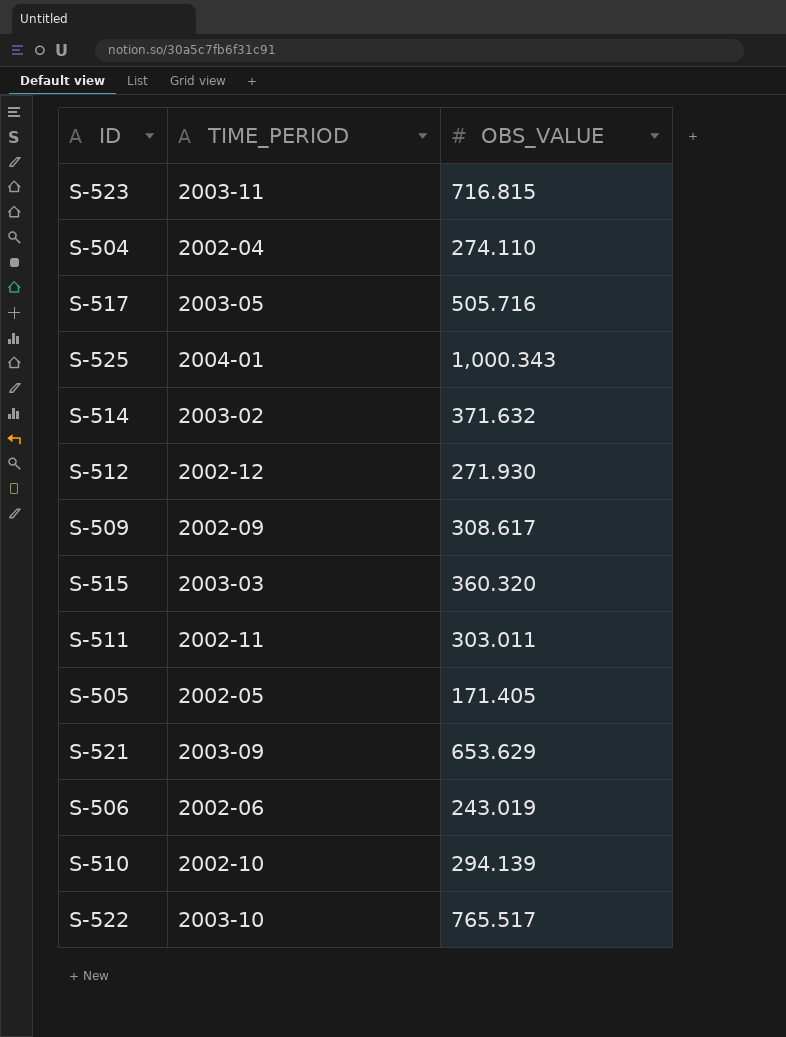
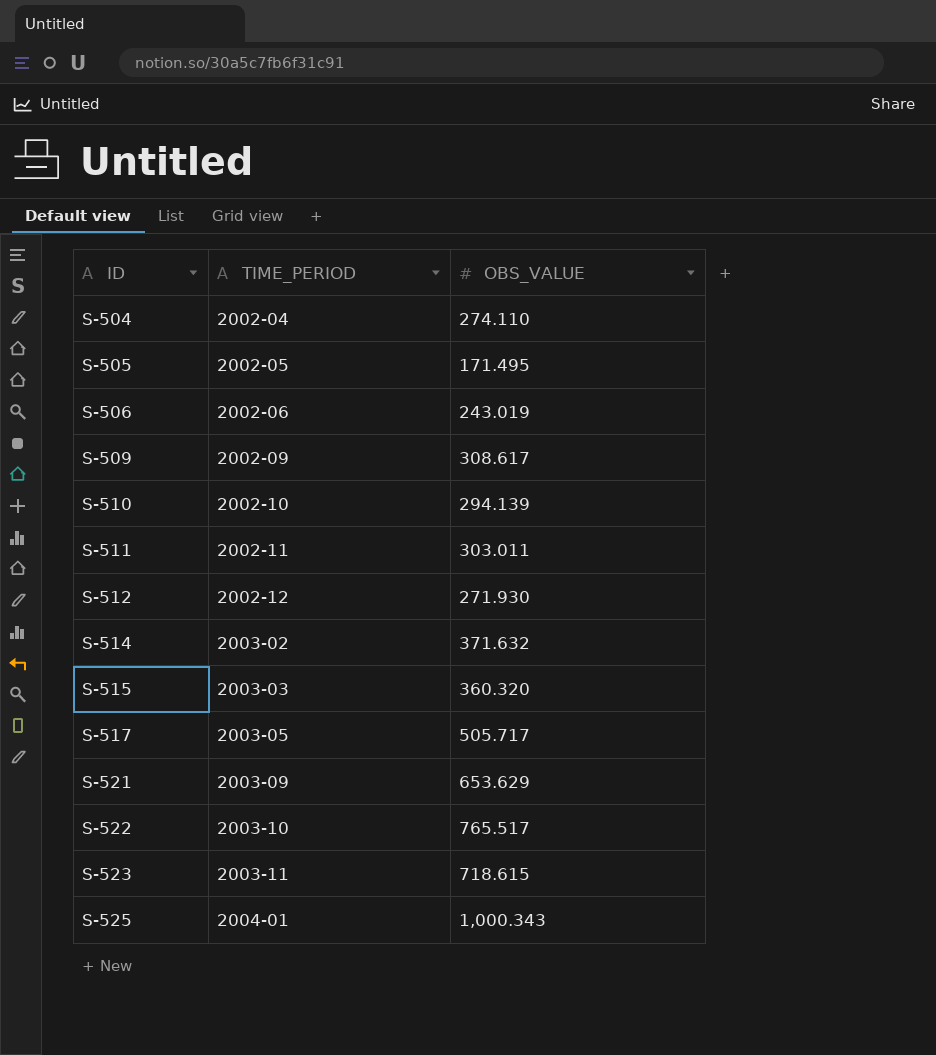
row order: none -> ID ascending
S-505 | OBS_VALUE: 171.405 -> 171.495
S-517 | OBS_VALUE: 505.716 -> 505.717
S-523 | OBS_VALUE: 716.815 -> 718.615

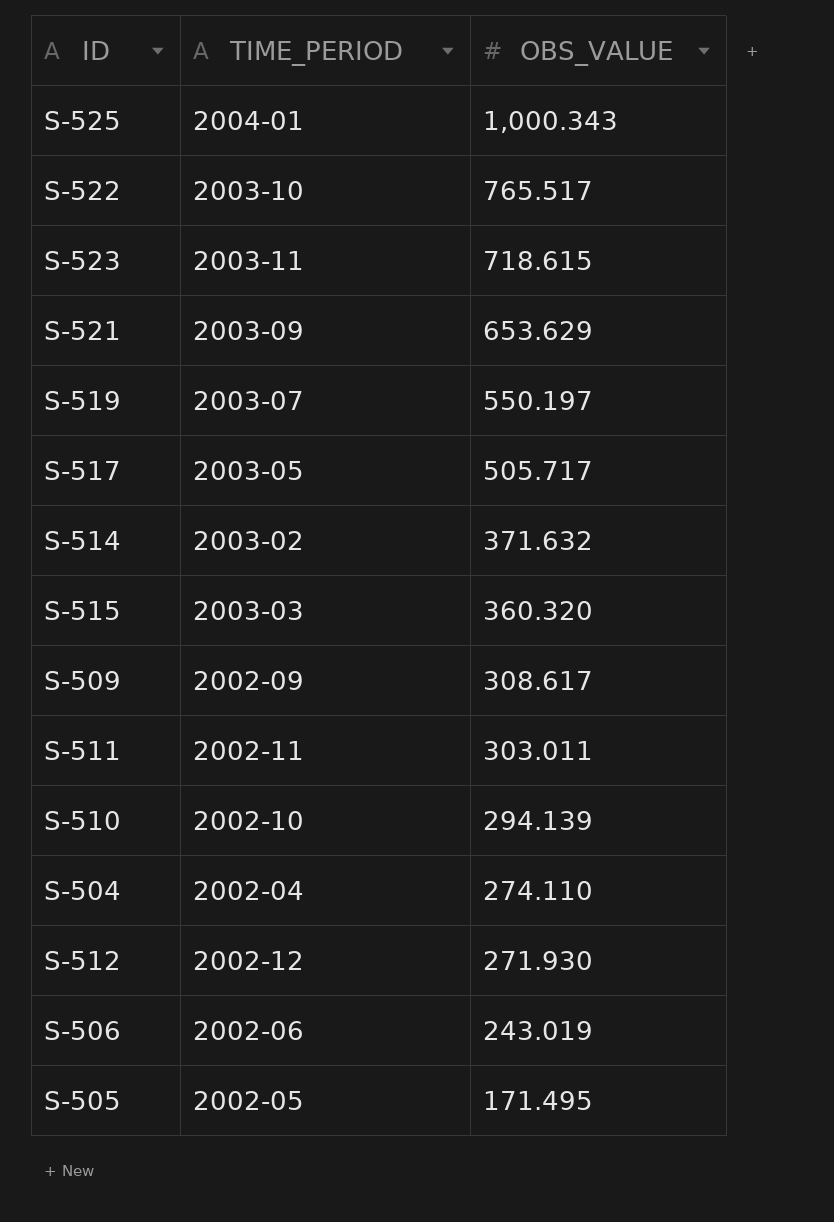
row order: ID ascending -> OBS_VALUE descending
row S-519: none -> 2003-07 | 550.197

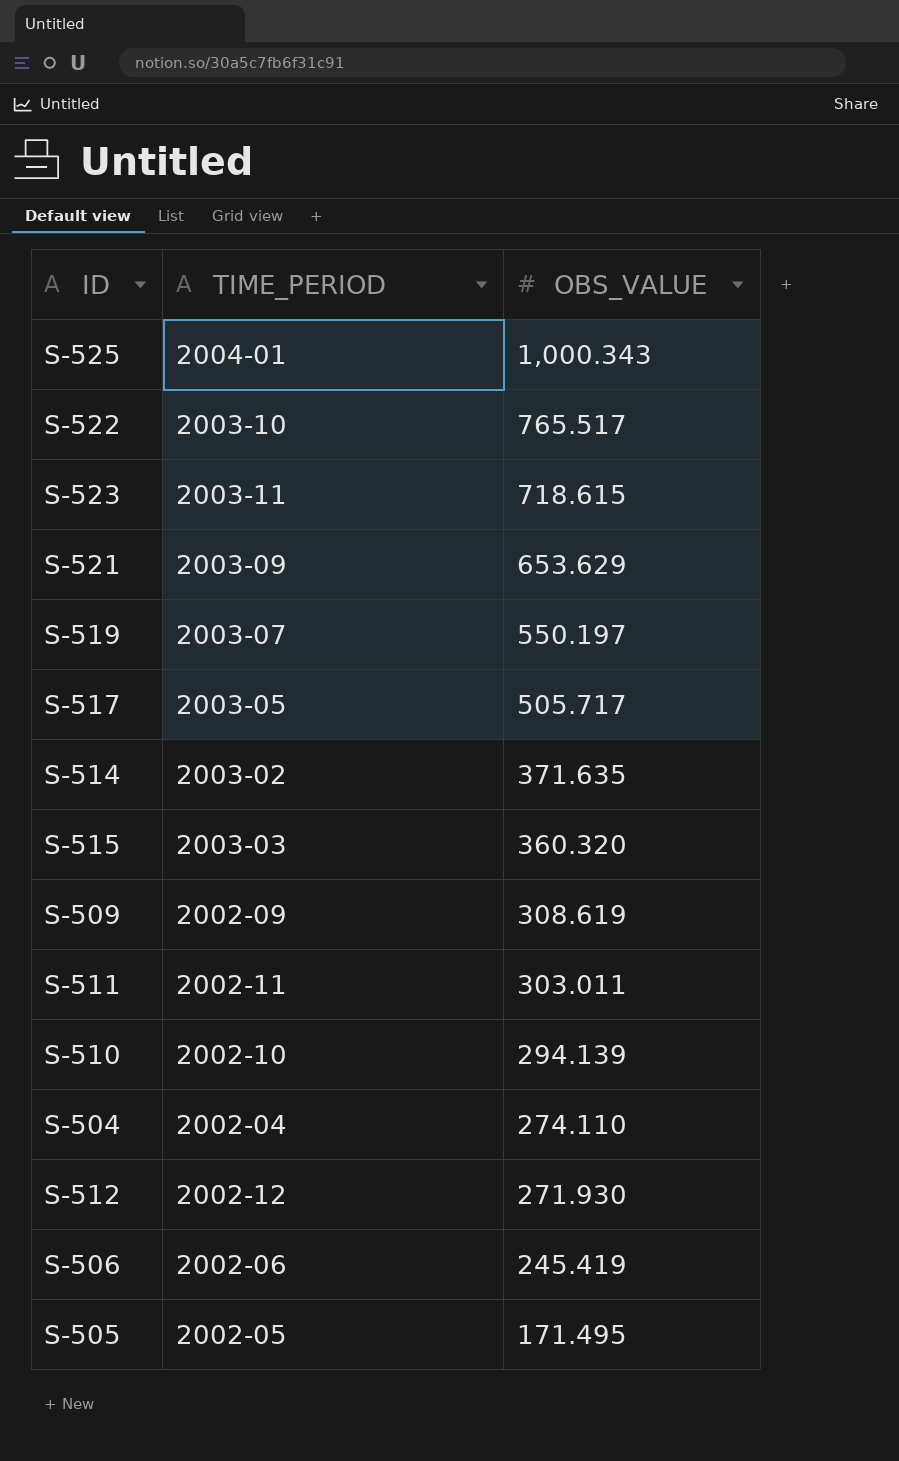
S-514 | OBS_VALUE: 371.632 -> 371.635
S-509 | OBS_VALUE: 308.617 -> 308.619
S-506 | OBS_VALUE: 243.019 -> 245.419

